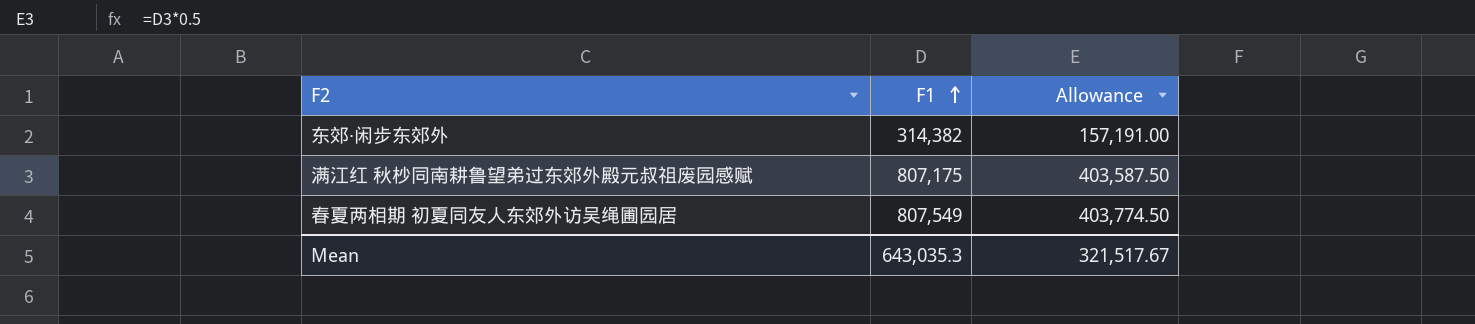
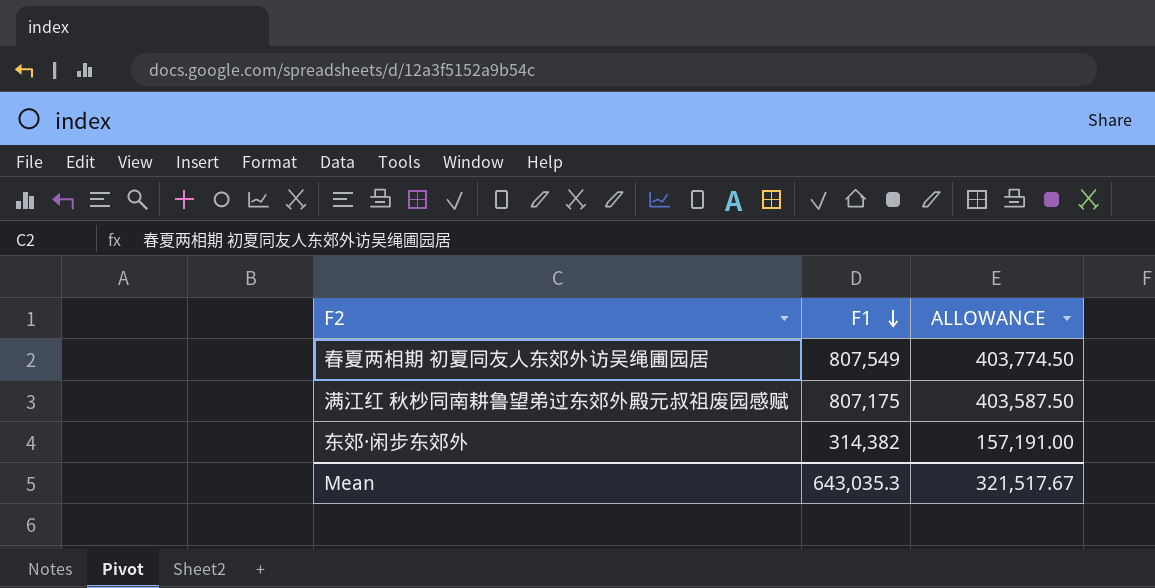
row order: F1 ascending -> F1 descending
column name: Allowance -> ALLOWANCE

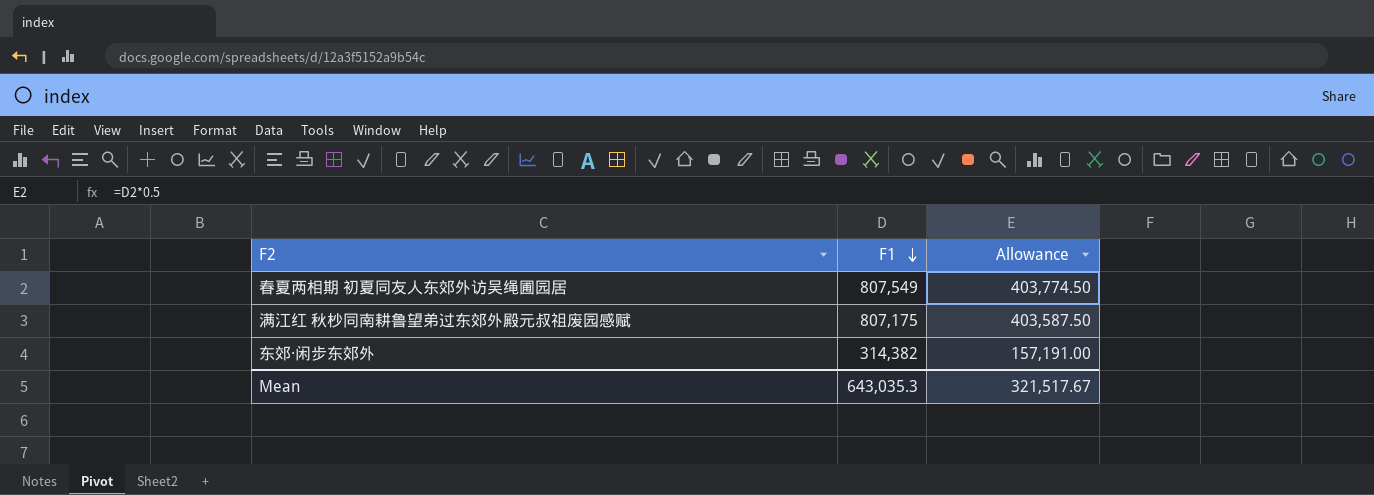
column name: ALLOWANCE -> Allowance

